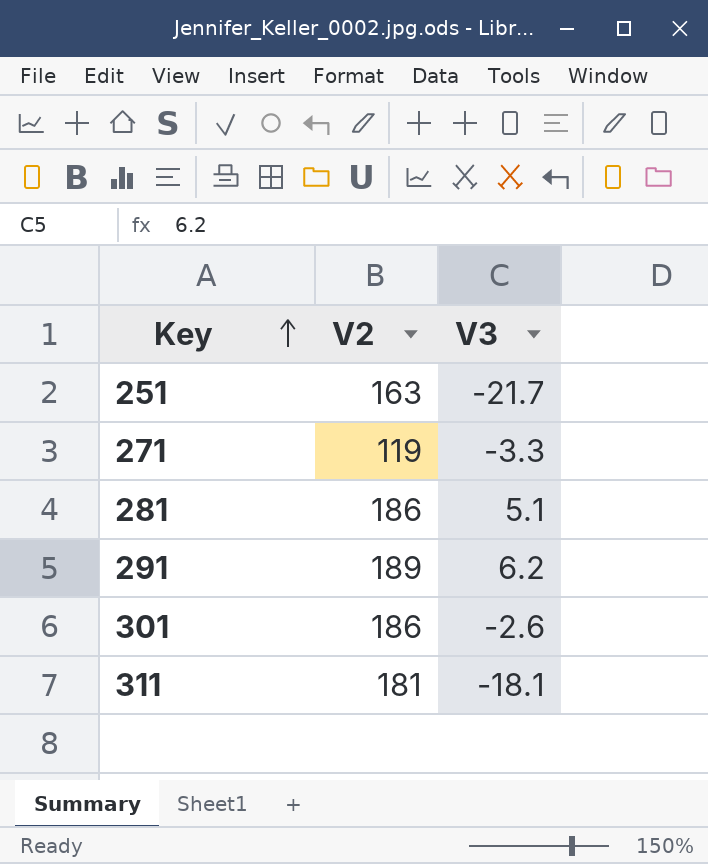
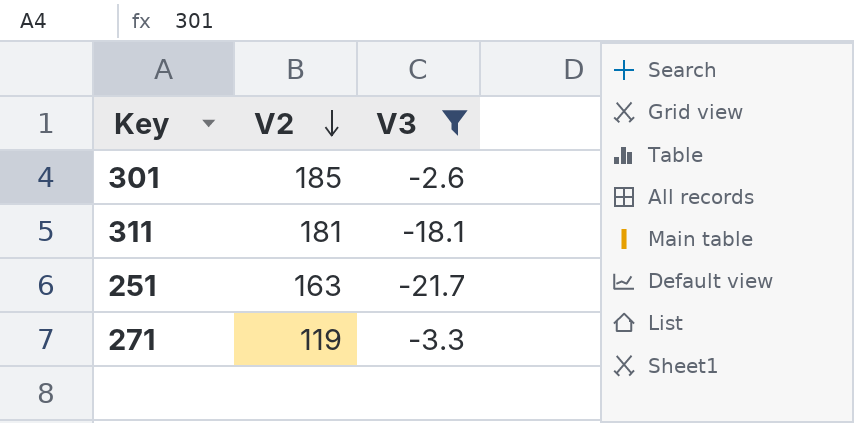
filter: none -> V3 <= -2.6
row order: Key ascending -> V2 descending
301 | V2: 186 -> 185

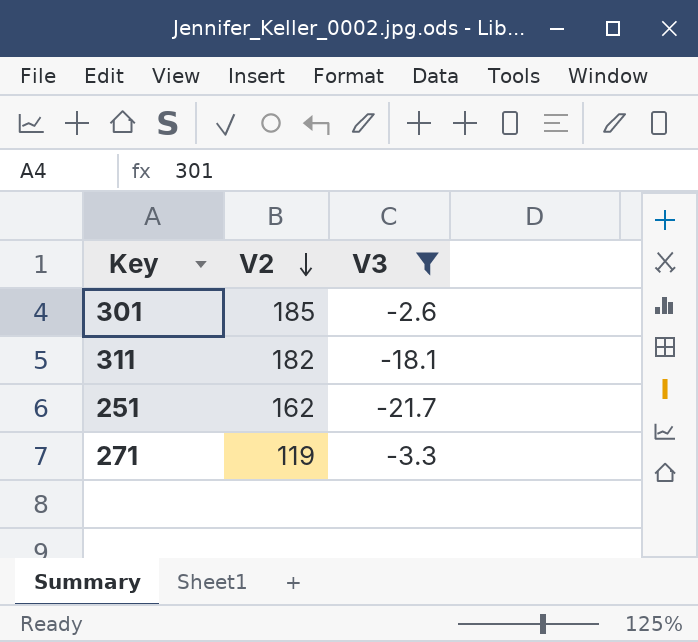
311 | V2: 181 -> 182
251 | V2: 163 -> 162

